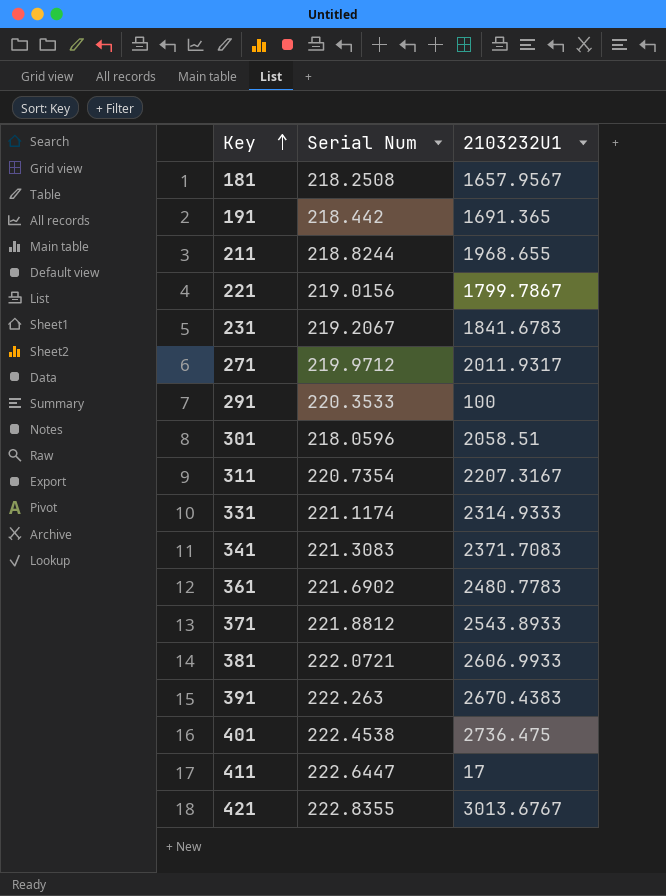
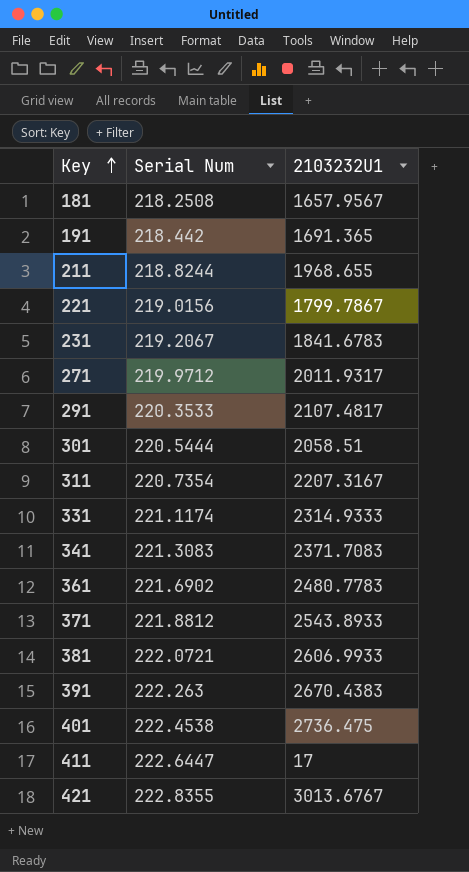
291 | 2103232U1: 100 -> 2107.4817
301 | Serial Num: 218.0596 -> 220.5444

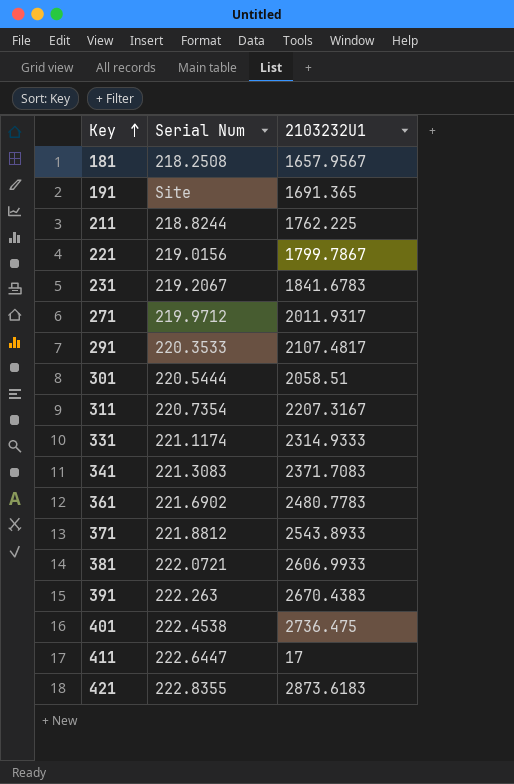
191 | Serial Num: 218.442 -> Site
211 | 2103232U1: 1968.655 -> 1762.225
421 | 2103232U1: 3013.6767 -> 2873.6183

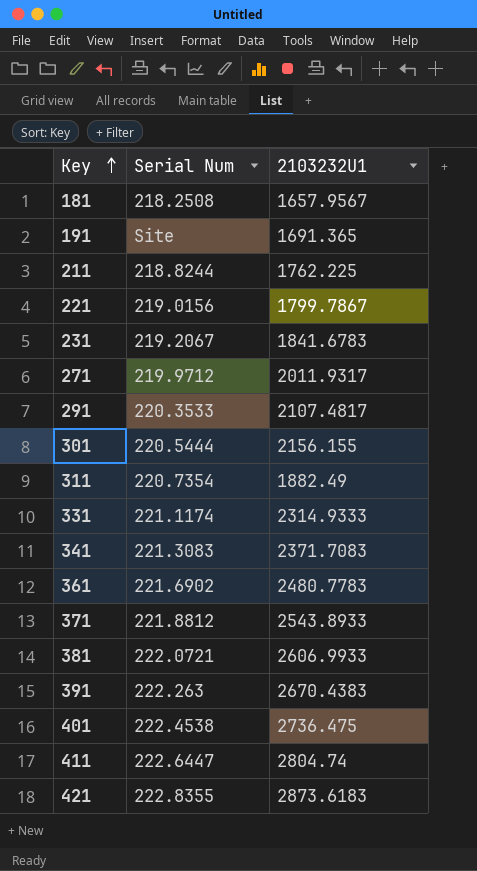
301 | 2103232U1: 2058.51 -> 2156.155
311 | 2103232U1: 2207.3167 -> 1882.49
411 | 2103232U1: 17 -> 2804.74

